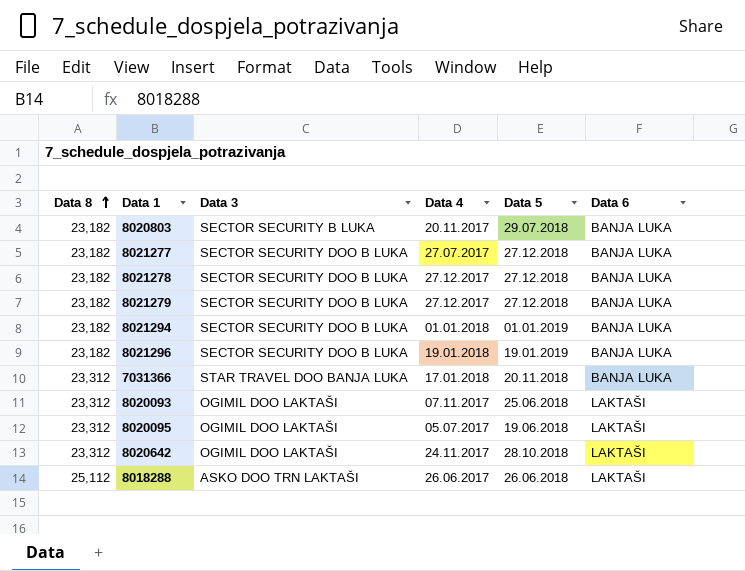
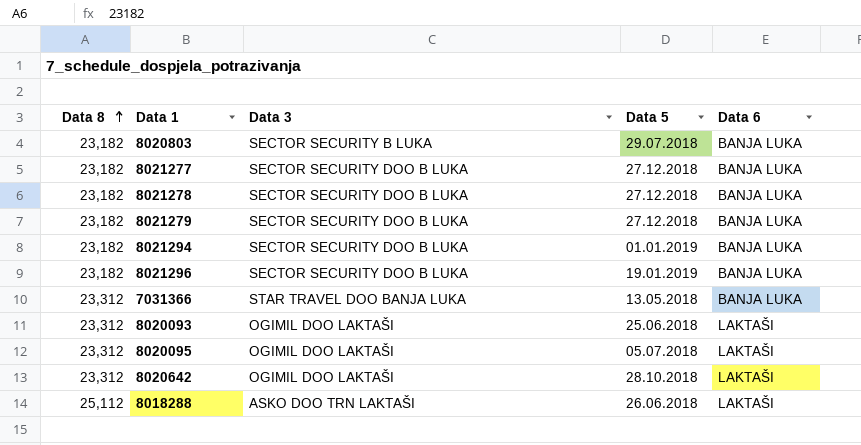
column Data 4 | position: 4 -> none
7031366 | Data 5: 20.11.2018 -> 13.05.2018
8020095 | Data 5: 19.06.2018 -> 05.07.2018

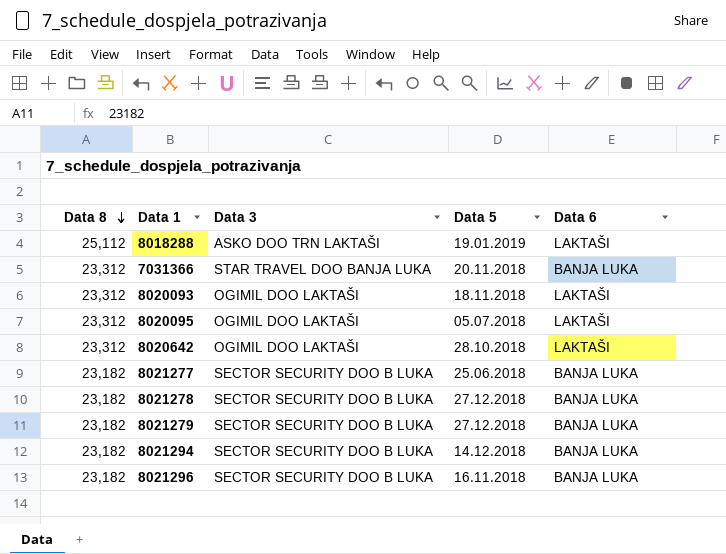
row order: Data 8 ascending -> Data 8 descending
row 8020803: 23,182 | SECTOR SECURITY B LUKA | 29.07.2018 | BANJA LUKA -> none
8018288 | Data 5: 26.06.2018 -> 19.01.2019
7031366 | Data 5: 13.05.2018 -> 20.11.2018
8020093 | Data 5: 25.06.2018 -> 18.11.2018
8021277 | Data 5: 27.12.2018 -> 25.06.2018
8021294 | Data 5: 01.01.2019 -> 14.12.2018
8021296 | Data 5: 19.01.2019 -> 16.11.2018

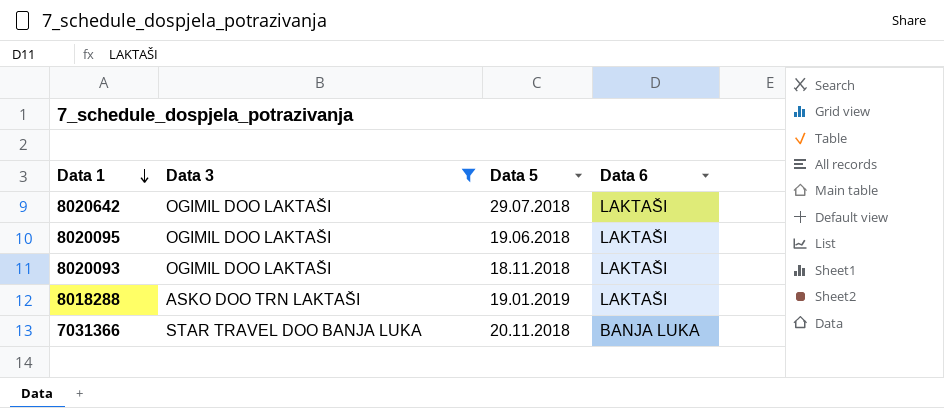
filter: none -> Data 3 != SECTOR SECURITY DOO B LUKA
row order: Data 8 descending -> Data 1 descending
column Data 8 | position: 1 -> none
8020642 | Data 5: 28.10.2018 -> 29.07.2018
8020095 | Data 5: 05.07.2018 -> 19.06.2018

